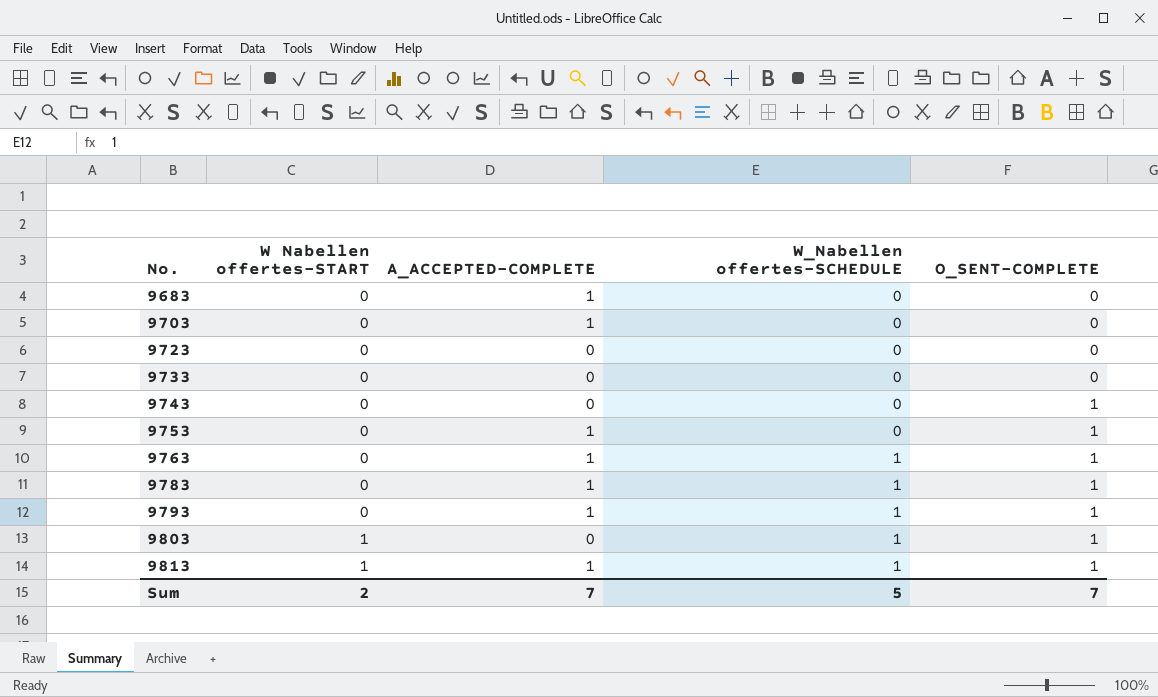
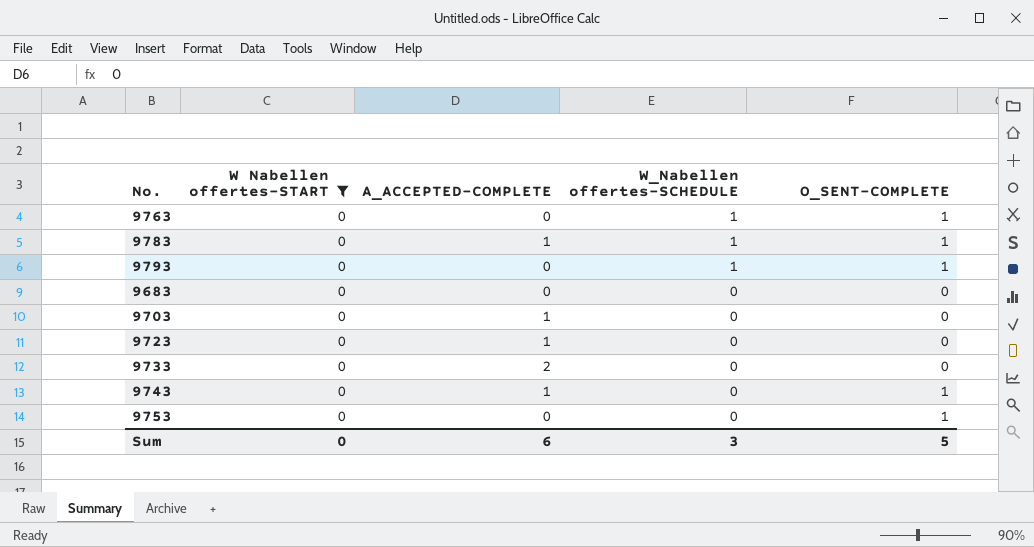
filter: none -> W Nabellen offertes-START = 0
row order: No. ascending -> W_Nabellen offertes-SCHEDULE descending
9763 | A_ACCEPTED-COMPLETE: 1 -> 0
9793 | A_ACCEPTED-COMPLETE: 1 -> 0
9683 | A_ACCEPTED-COMPLETE: 1 -> 0
9723 | A_ACCEPTED-COMPLETE: 0 -> 1
9733 | A_ACCEPTED-COMPLETE: 0 -> 2
9743 | A_ACCEPTED-COMPLETE: 0 -> 1
9753 | A_ACCEPTED-COMPLETE: 1 -> 0
Sum | W Nabellen offertes-START: 2 -> 0
Sum | A_ACCEPTED-COMPLETE: 7 -> 6
Sum | W_Nabellen offertes-SCHEDULE: 5 -> 3
Sum | O_SENT-COMPLETE: 7 -> 5

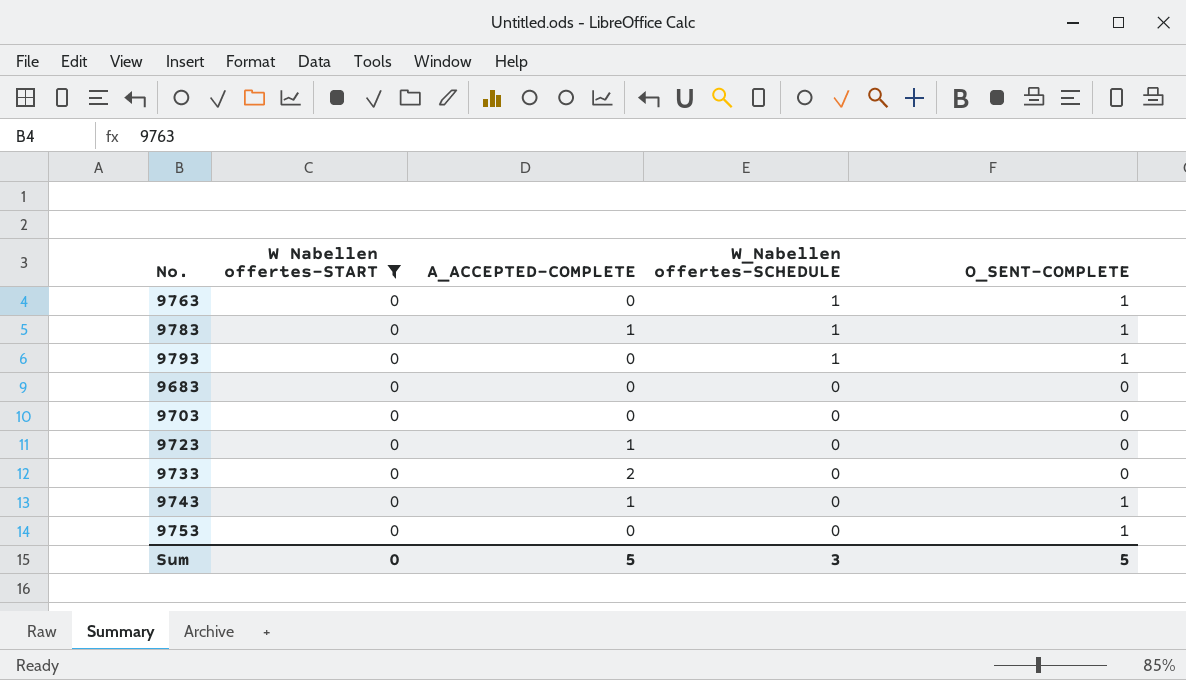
9703 | A_ACCEPTED-COMPLETE: 1 -> 0
Sum | A_ACCEPTED-COMPLETE: 6 -> 5

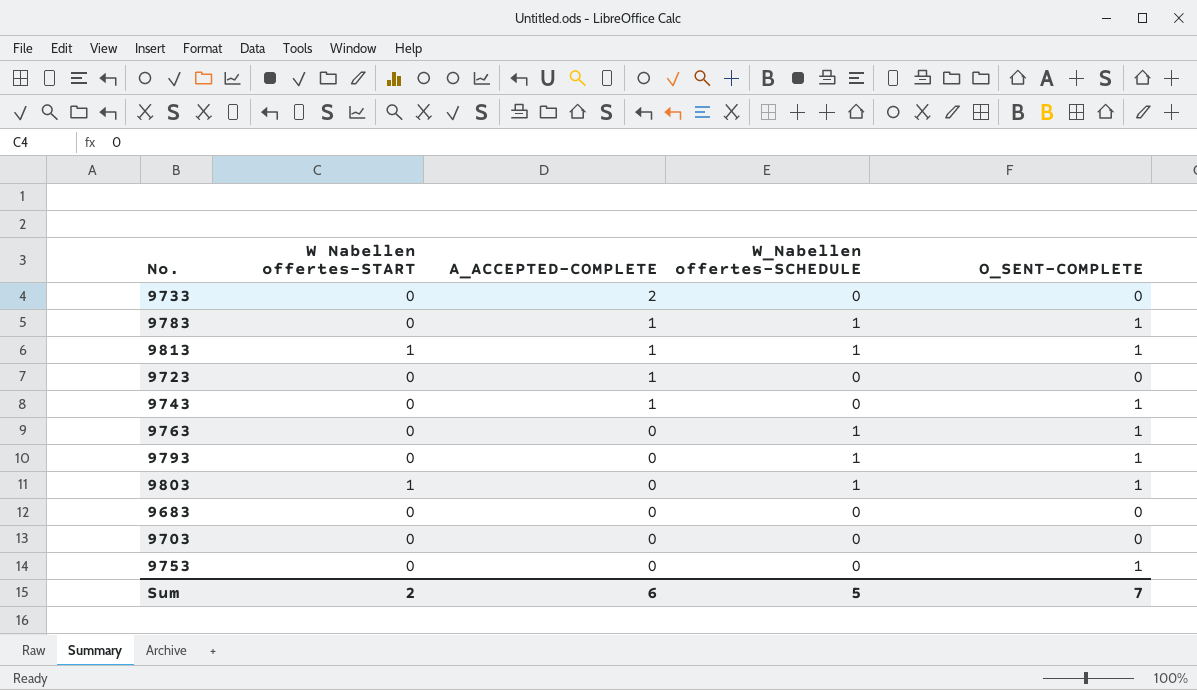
filter: W Nabellen offertes-START = 0 -> none
row order: W_Nabellen offertes-SCHEDULE descending -> A_ACCEPTED-COMPLETE descending
Sum | W Nabellen offertes-START: 0 -> 2
Sum | A_ACCEPTED-COMPLETE: 5 -> 6
Sum | W_Nabellen offertes-SCHEDULE: 3 -> 5
Sum | O_SENT-COMPLETE: 5 -> 7

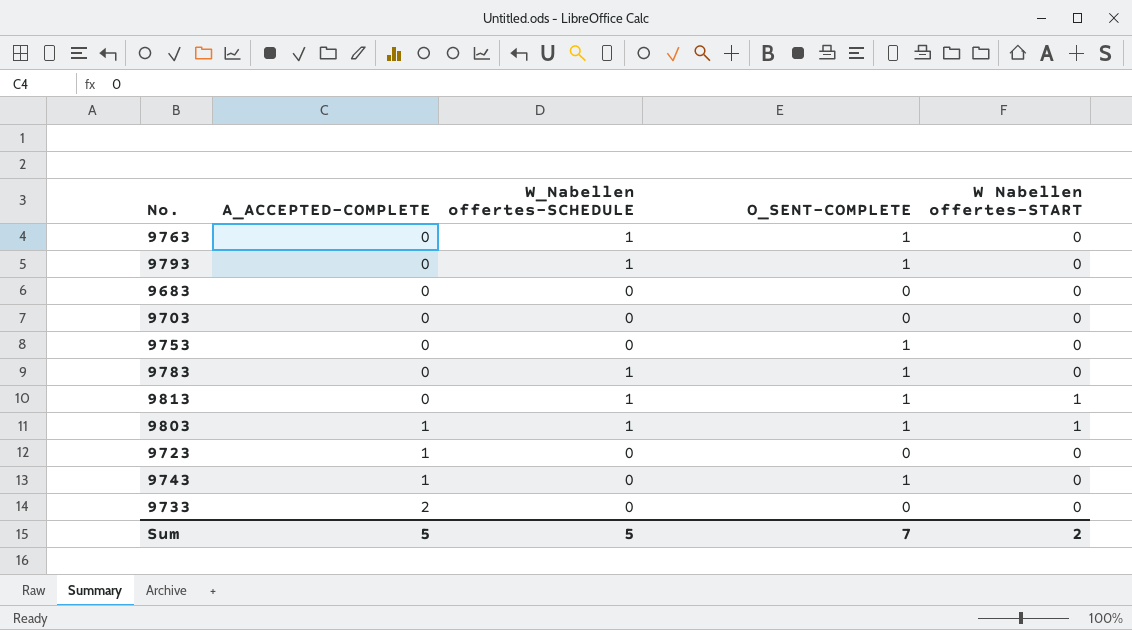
row order: A_ACCEPTED-COMPLETE descending -> A_ACCEPTED-COMPLETE ascending
column W Nabellen offertes-START | position: 2 -> 5
9783 | A_ACCEPTED-COMPLETE: 1 -> 0
9813 | A_ACCEPTED-COMPLETE: 1 -> 0
9803 | A_ACCEPTED-COMPLETE: 0 -> 1
Sum | A_ACCEPTED-COMPLETE: 6 -> 5

